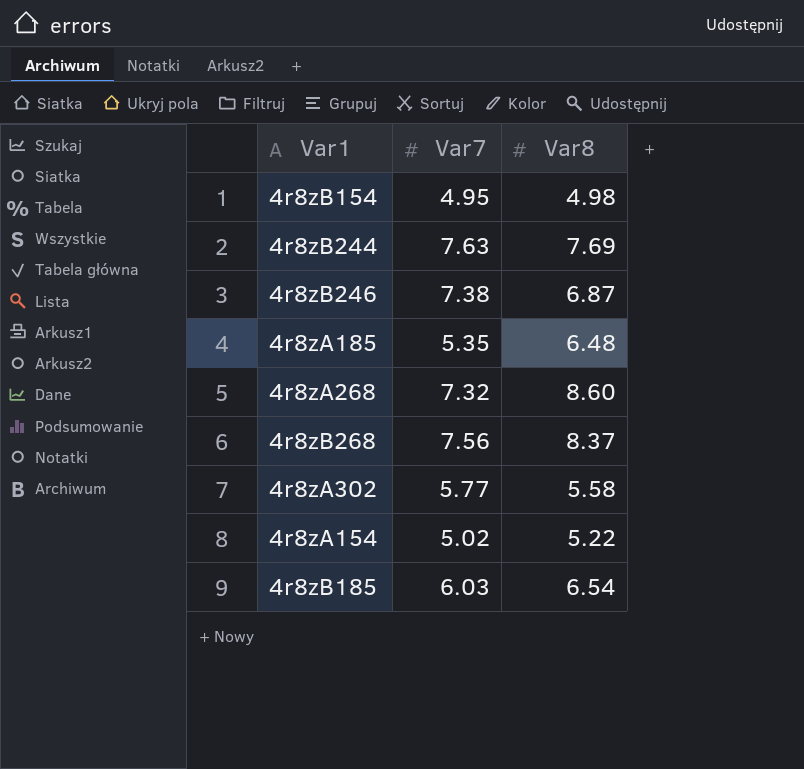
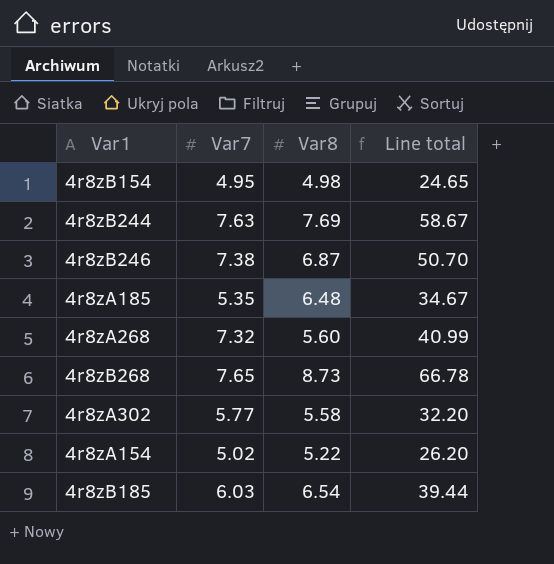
column Line total | formula: none -> [Var7] * [Var8]
4r8zA268 | Var8: 8.60 -> 5.60
4r8zB268 | Var7: 7.56 -> 7.65
4r8zB268 | Var8: 8.37 -> 8.73

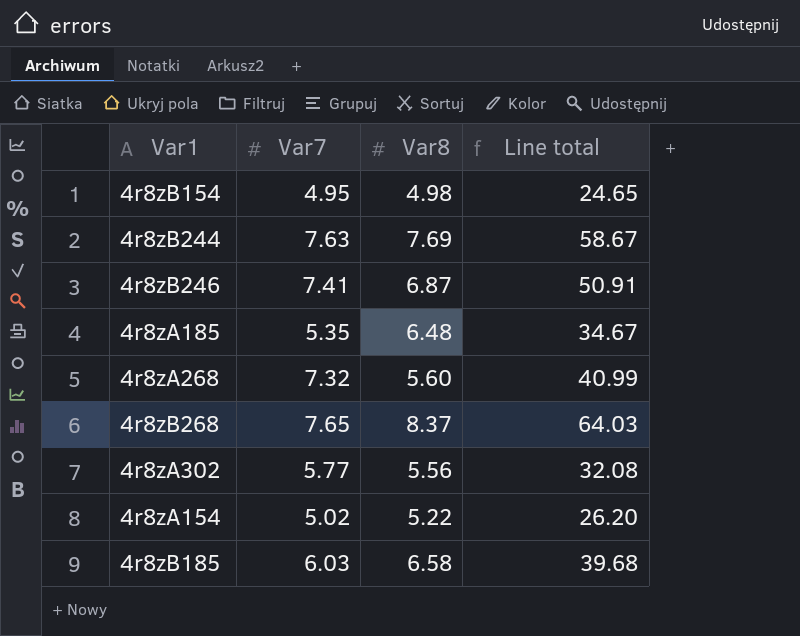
4r8zB246 | Var7: 7.38 -> 7.41
4r8zB246 | Line total: 50.70 -> 50.91
4r8zB268 | Var8: 8.73 -> 8.37
4r8zB268 | Line total: 66.78 -> 64.03
4r8zA302 | Var8: 5.58 -> 5.56
4r8zA302 | Line total: 32.20 -> 32.08
4r8zB185 | Var8: 6.54 -> 6.58
4r8zB185 | Line total: 39.44 -> 39.68

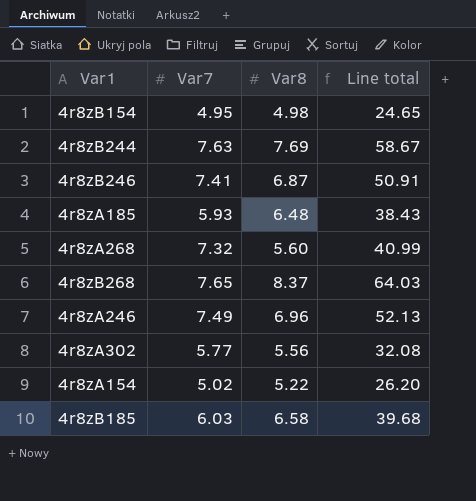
4r8zA185 | Var7: 5.35 -> 5.93
4r8zA185 | Line total: 34.67 -> 38.43
row 4r8zA246: none -> 7.49 | 6.96 | 52.13

